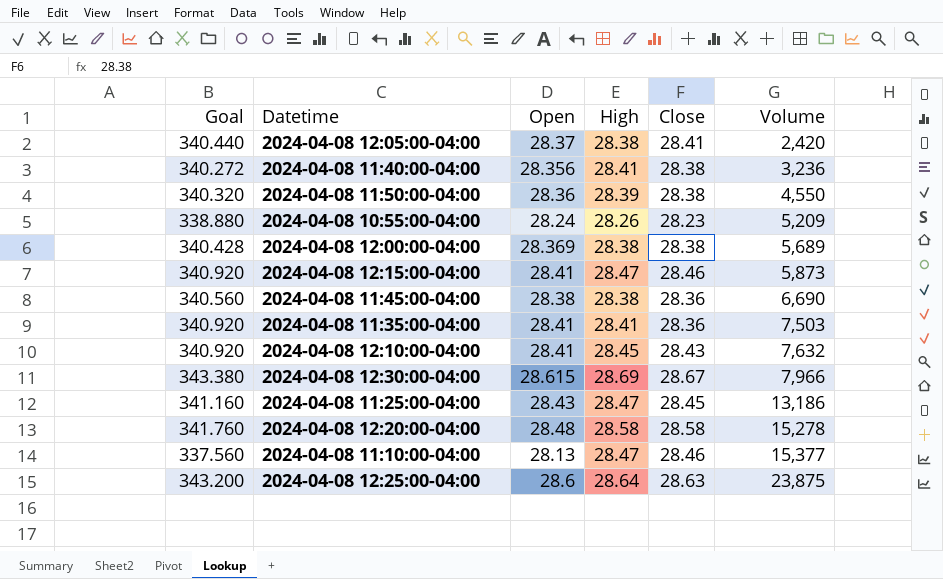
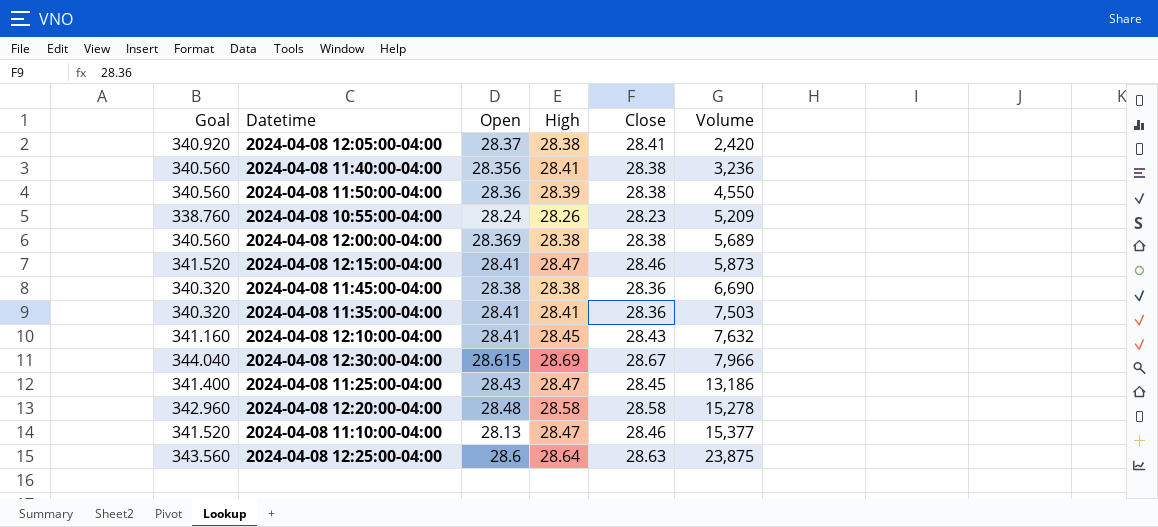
column Goal | formula: [Open] * 12 -> [Close] * 12

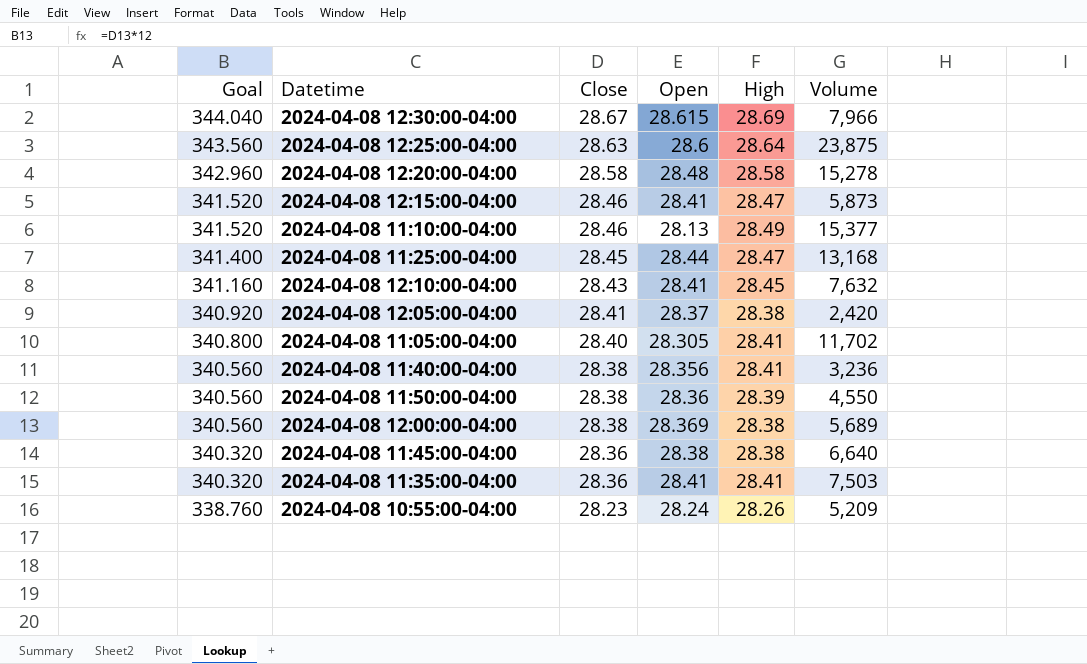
row order: Volume ascending -> Goal descending
column Close | position: 5 -> 3
2024-04-08 11:10:00-04:00 | High: 28.47 -> 28.49
2024-04-08 11:25:00-04:00 | Open: 28.43 -> 28.44
2024-04-08 11:25:00-04:00 | Volume: 13,186 -> 13,168
row 2024-04-08 11:05:00-04:00: none -> 340.800 | 28.40 | 28.305 | 28.41 | 11,702
2024-04-08 11:45:00-04:00 | Volume: 6,690 -> 6,640

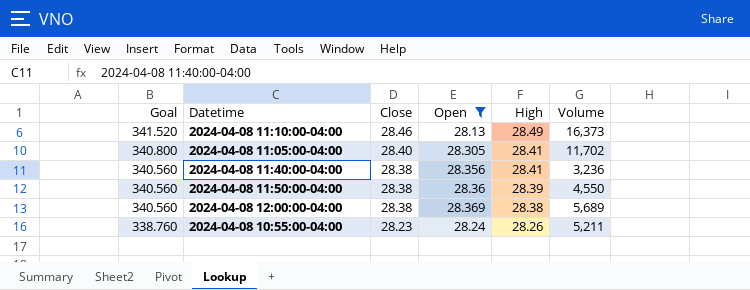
filter: none -> Open <= 28.369
2024-04-08 11:10:00-04:00 | Volume: 15,377 -> 16,373
2024-04-08 10:55:00-04:00 | Volume: 5,209 -> 5,211

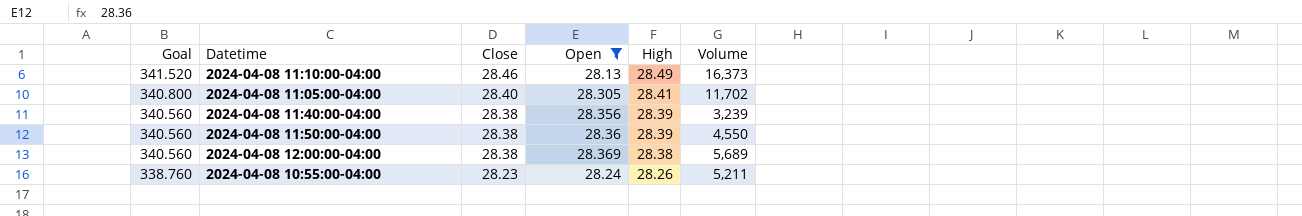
2024-04-08 11:40:00-04:00 | High: 28.41 -> 28.39
2024-04-08 11:40:00-04:00 | Volume: 3,236 -> 3,239

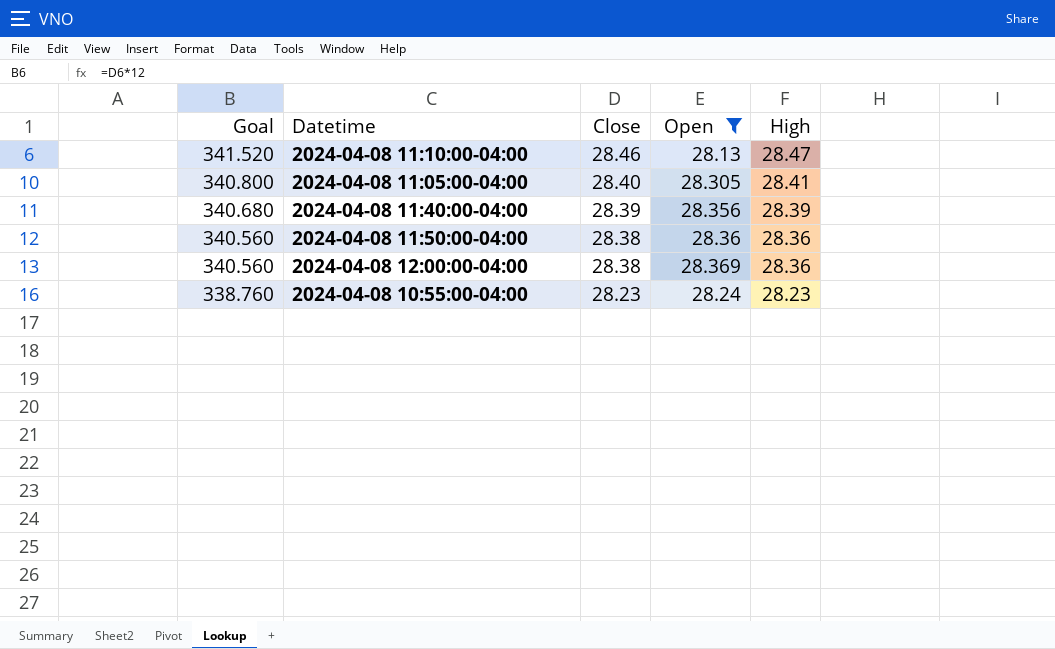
column Volume | position: 6 -> none
2024-04-08 11:10:00-04:00 | High: 28.49 -> 28.47
2024-04-08 11:40:00-04:00 | Goal: 340.560 -> 340.680
2024-04-08 11:40:00-04:00 | Close: 28.38 -> 28.39
2024-04-08 11:50:00-04:00 | High: 28.39 -> 28.36
2024-04-08 12:00:00-04:00 | High: 28.38 -> 28.36
2024-04-08 10:55:00-04:00 | High: 28.26 -> 28.23

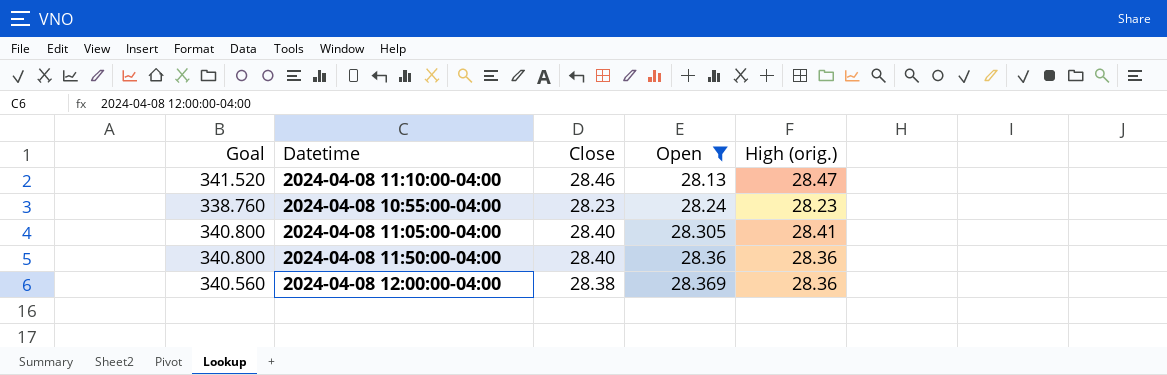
row order: Goal descending -> Open ascending
column name: High -> High (orig.)
row 2024-04-08 11:40:00-04:00: 340.680 | 28.39 | 28.356 | 28.39 -> none
2024-04-08 11:50:00-04:00 | Goal: 340.560 -> 340.800
2024-04-08 11:50:00-04:00 | Close: 28.38 -> 28.40

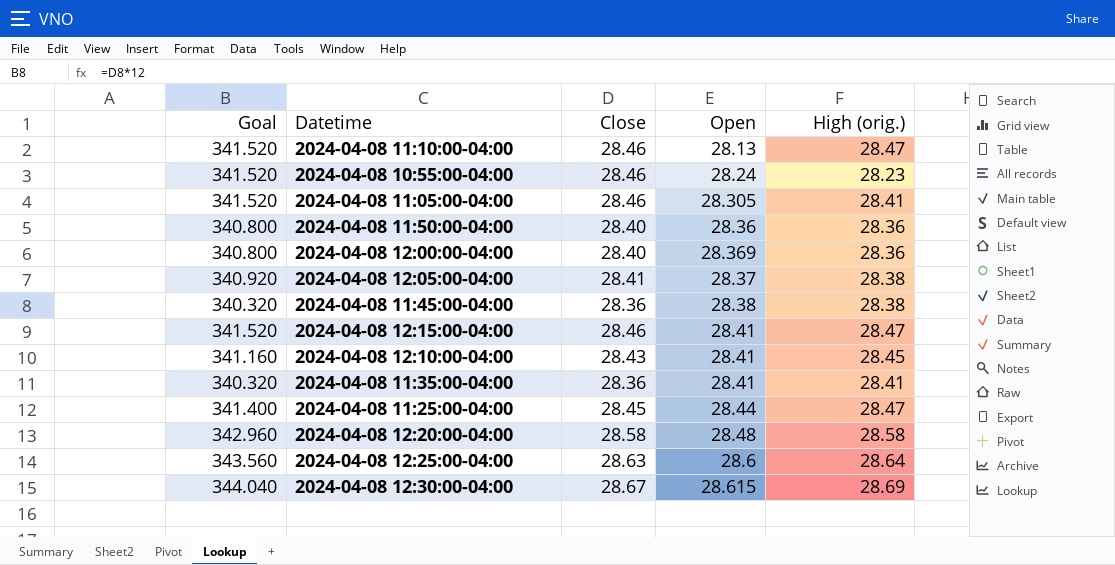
filter: Open <= 28.369 -> none
2024-04-08 10:55:00-04:00 | Goal: 338.760 -> 341.520
2024-04-08 10:55:00-04:00 | Close: 28.23 -> 28.46
2024-04-08 11:05:00-04:00 | Goal: 340.800 -> 341.520
2024-04-08 11:05:00-04:00 | Close: 28.40 -> 28.46
2024-04-08 12:00:00-04:00 | Goal: 340.560 -> 340.800
2024-04-08 12:00:00-04:00 | Close: 28.38 -> 28.40

